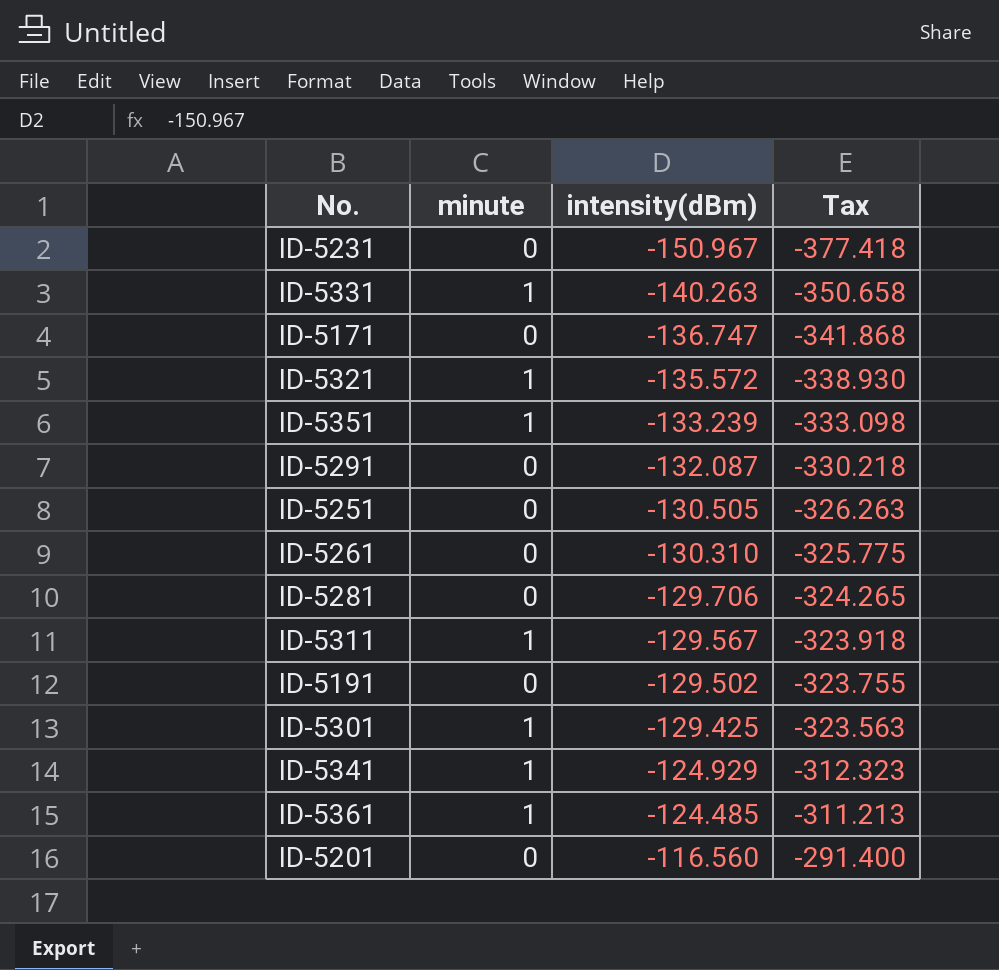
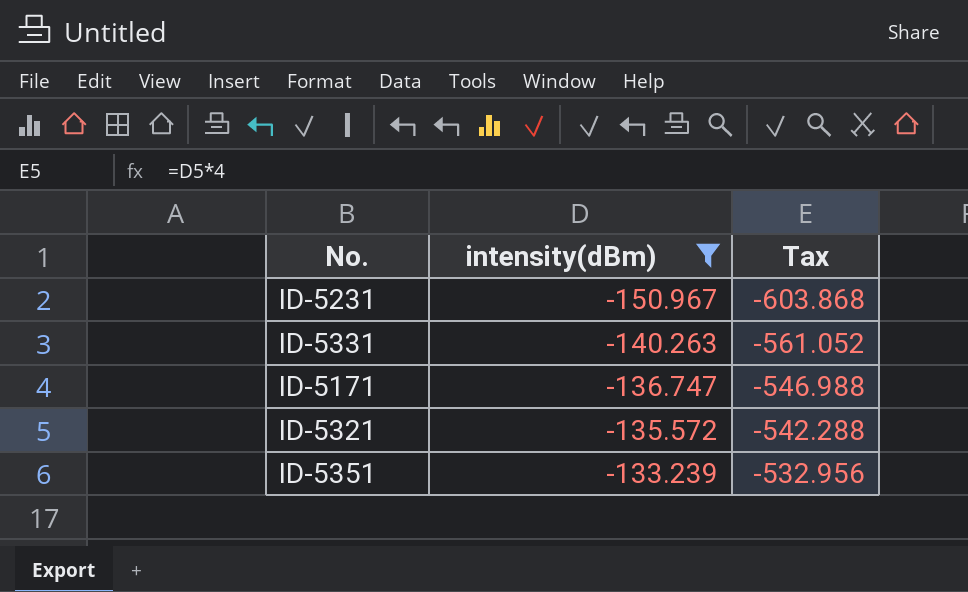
filter: none -> intensity(dBm) <= -133.239
column minute | position: 2 -> none
column Tax | formula: [intensity(dBm)] * 2.5 -> [intensity(dBm)] * 4

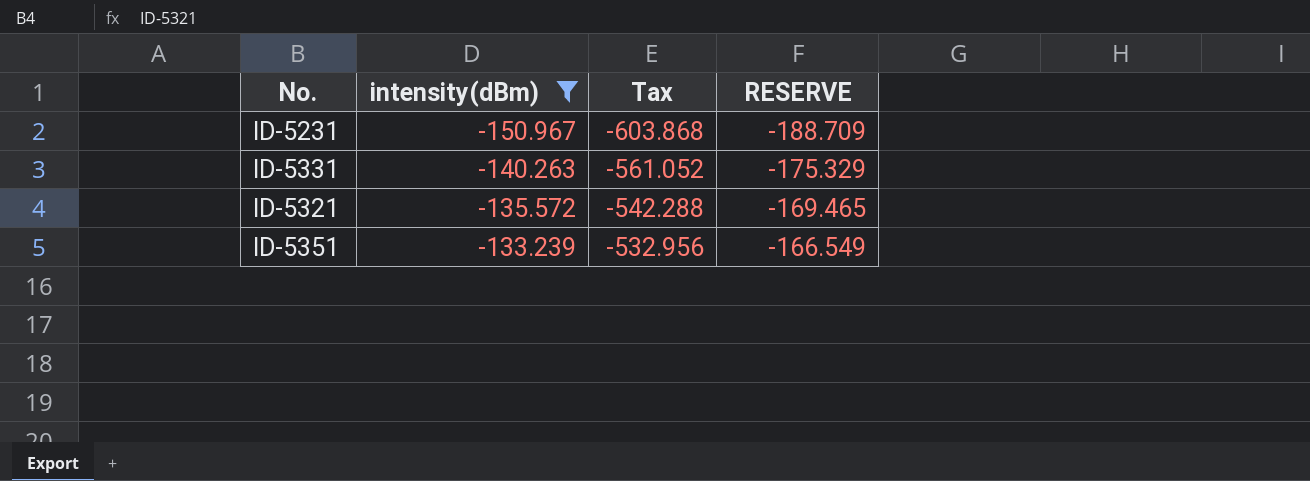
column RESERVE | formula: none -> [intensity(dBm)] * 1.25
row ID-5171: -136.747 | -546.988 -> none

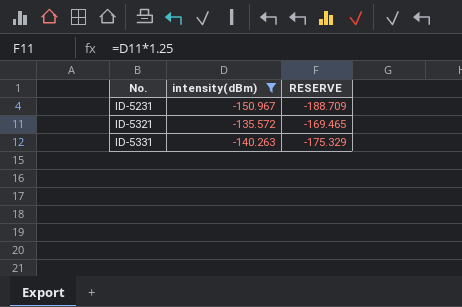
row order: intensity(dBm) ascending -> No. ascending
column Tax | formula: [intensity(dBm)] * 4 -> none
row ID-5351: -133.239 | -532.956 | -166.549 -> none

